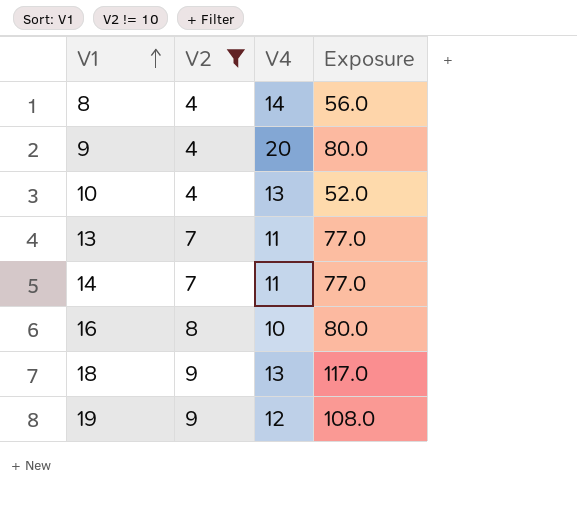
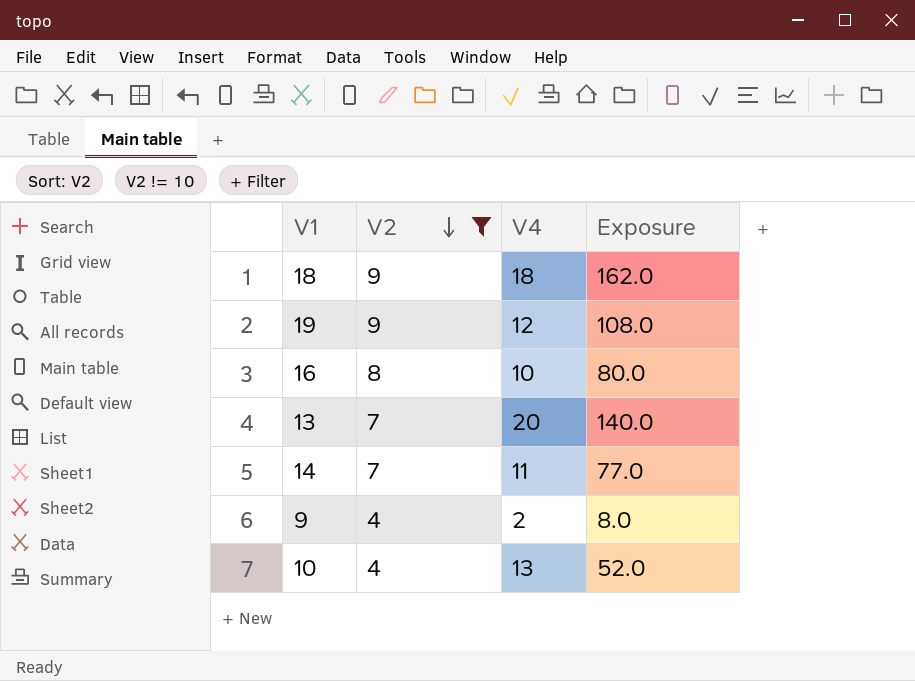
row order: V1 ascending -> V2 descending
row 8: 4 | 14 | 56.0 -> none
18 | V4: 13 -> 18
18 | Exposure: 117.0 -> 162.0
13 | V4: 11 -> 20
13 | Exposure: 77.0 -> 140.0
9 | V4: 20 -> 2
9 | Exposure: 80.0 -> 8.0

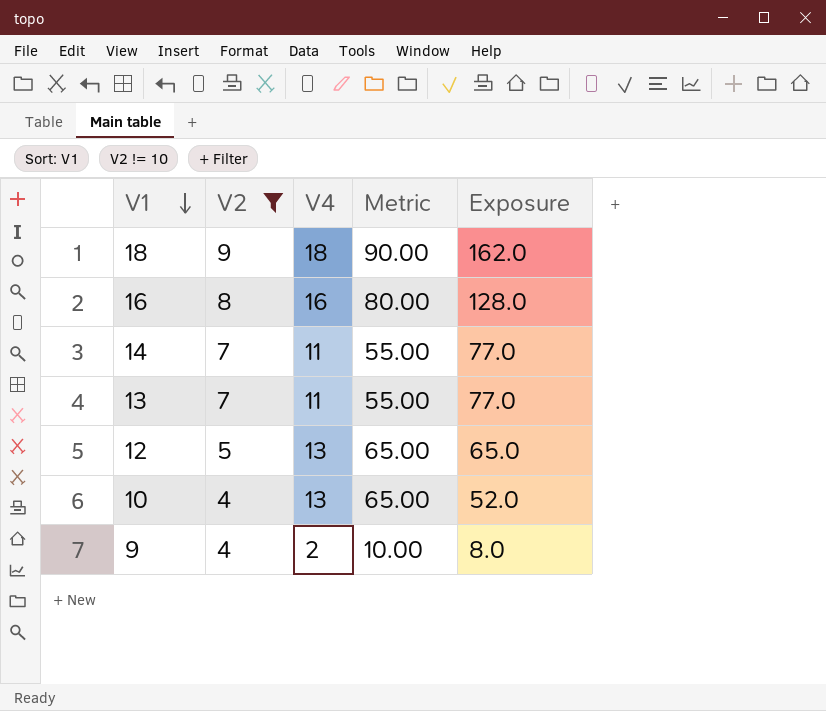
row order: V2 descending -> V1 descending
column Metric | formula: none -> [V4] * 5
row 19: 9 | 12 | 108.0 -> none
16 | V4: 10 -> 16
16 | Exposure: 80.0 -> 128.0
13 | V4: 20 -> 11
13 | Exposure: 140.0 -> 77.0
row 12: none -> 5 | 13 | 65.00 | 65.0

